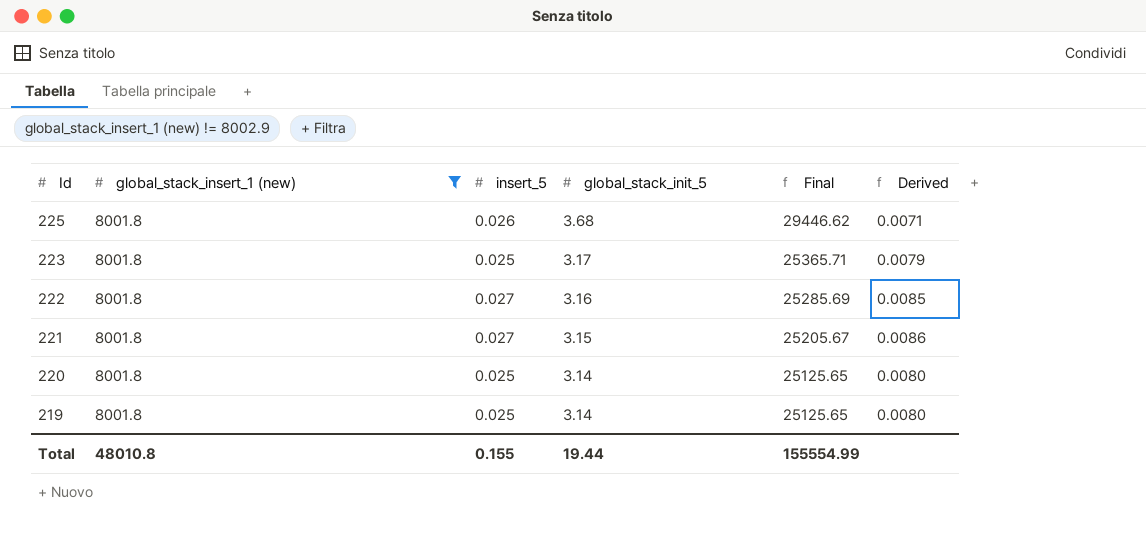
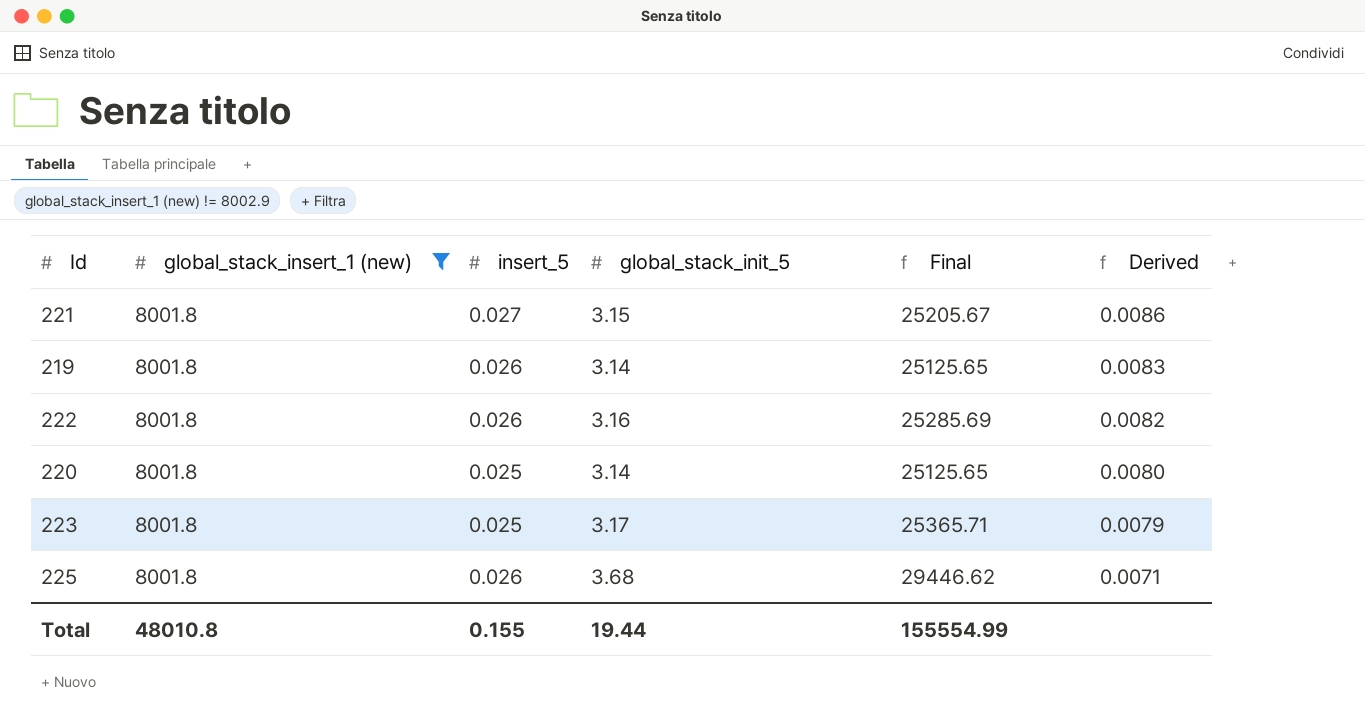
row order: Id descending -> Derived descending
219 | insert_5: 0.025 -> 0.026
219 | Derived: 0.0080 -> 0.0083
222 | insert_5: 0.027 -> 0.026
222 | Derived: 0.0085 -> 0.0082

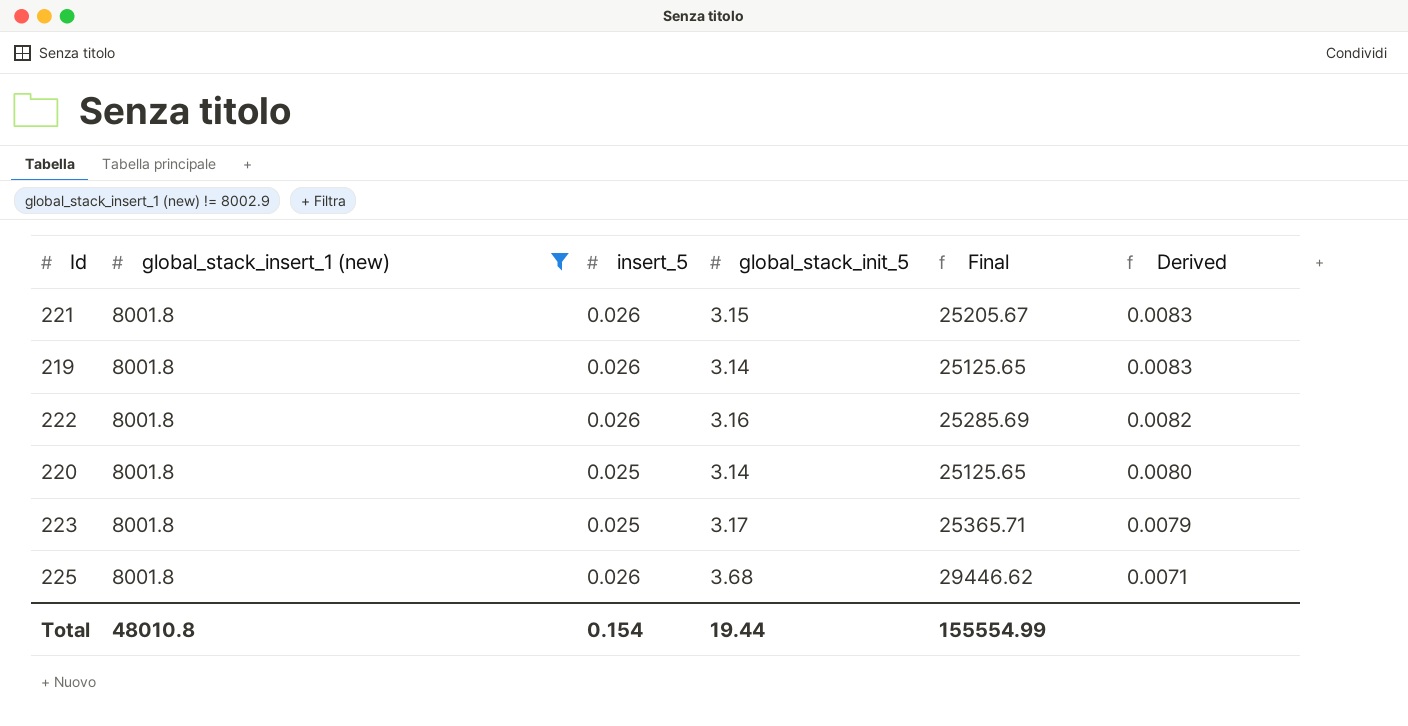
221 | insert_5: 0.027 -> 0.026
221 | Derived: 0.0086 -> 0.0083
Total | insert_5: 0.155 -> 0.154

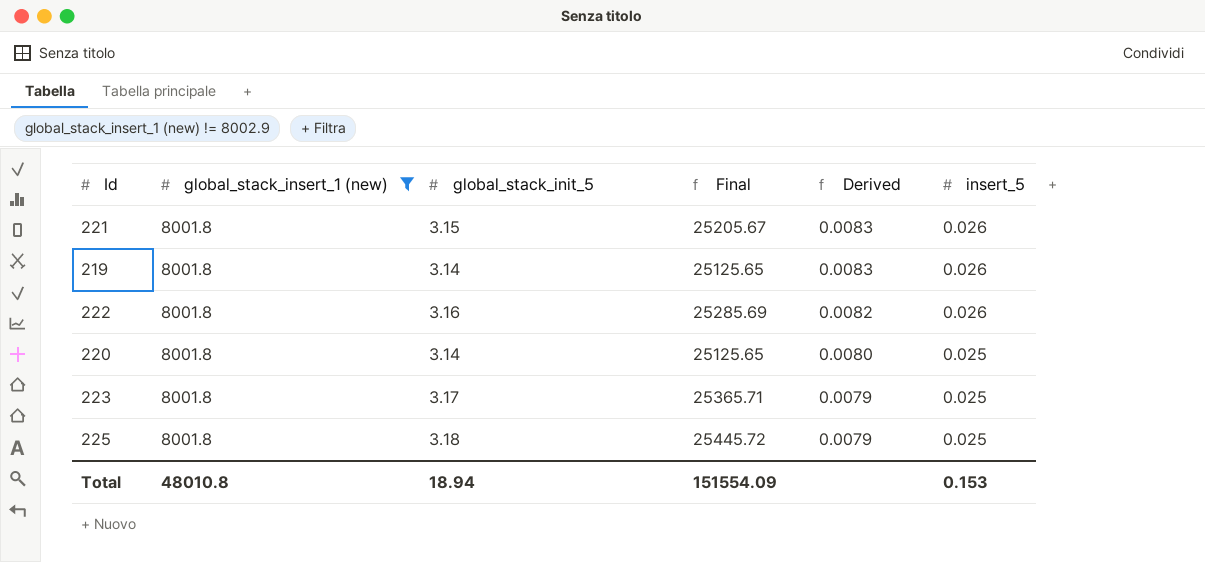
column insert_5 | position: 3 -> 6
225 | global_stack_init_5: 3.68 -> 3.18
225 | Final: 29446.62 -> 25445.72
225 | Derived: 0.0071 -> 0.0079
225 | insert_5: 0.026 -> 0.025
Total | global_stack_init_5: 19.44 -> 18.94
Total | Final: 155554.99 -> 151554.09
Total | insert_5: 0.154 -> 0.153

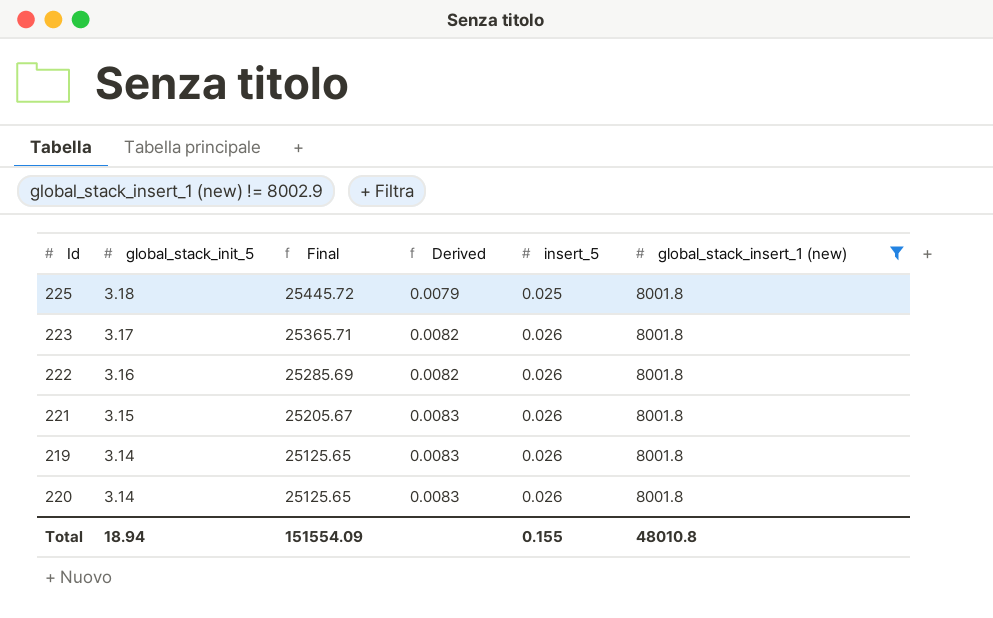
row order: Derived descending -> global_stack_init_5 descending
column global_stack_insert_1 (new) | position: 2 -> 6
223 | Derived: 0.0079 -> 0.0082
223 | insert_5: 0.025 -> 0.026
220 | Derived: 0.0080 -> 0.0083
220 | insert_5: 0.025 -> 0.026
Total | insert_5: 0.153 -> 0.155

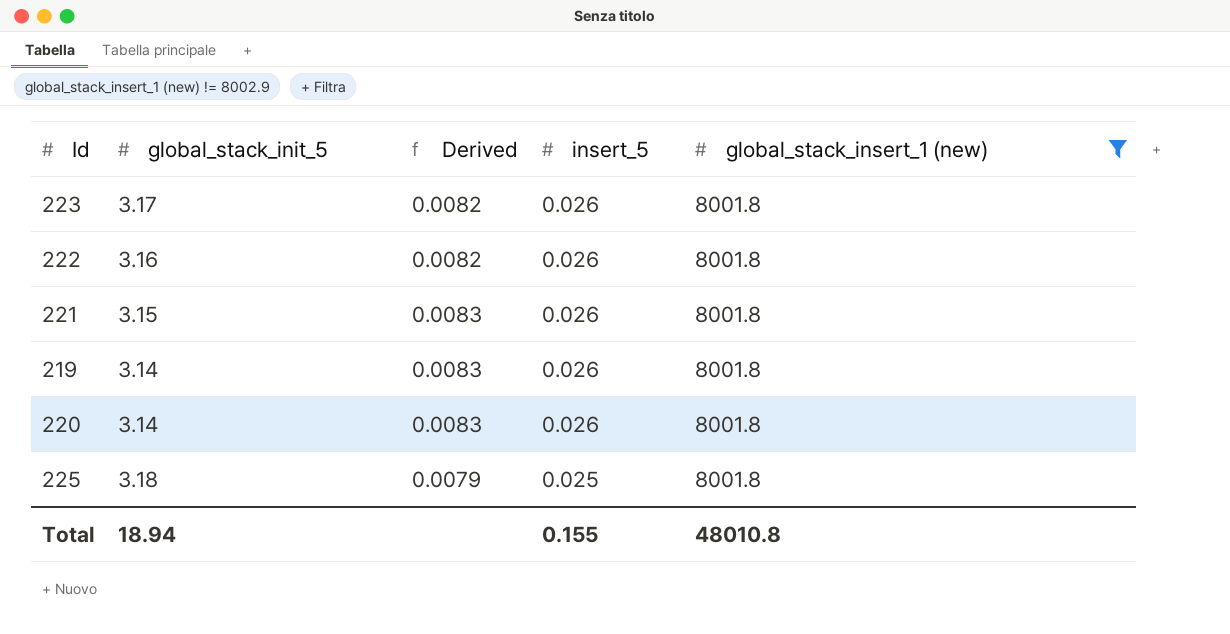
row order: global_stack_init_5 descending -> insert_5 descending
column Final | formula: [global_stack_init_5] * [global_stack_insert_1 (new)] -> none

